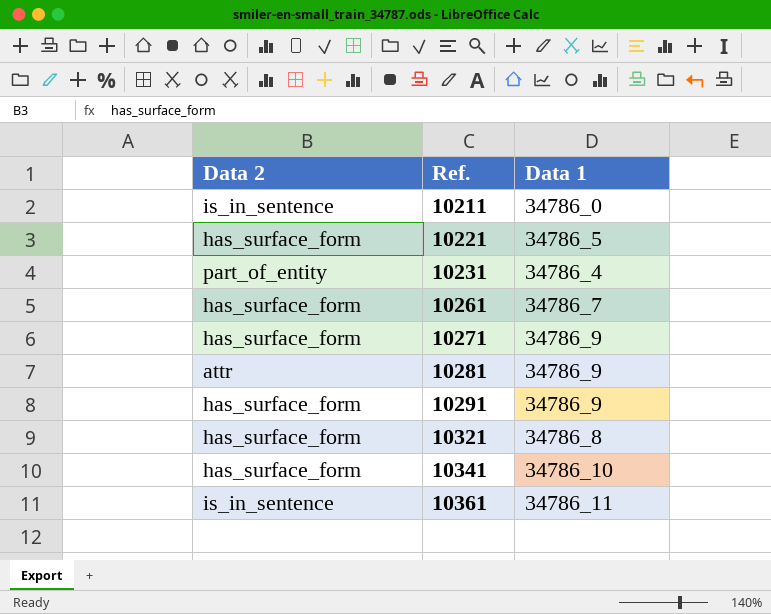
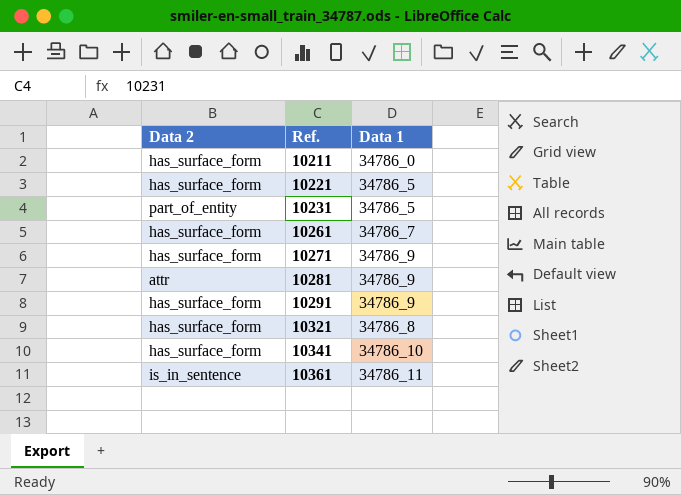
10211 | Data 2: is_in_sentence -> has_surface_form
10231 | Data 1: 34786_4 -> 34786_5

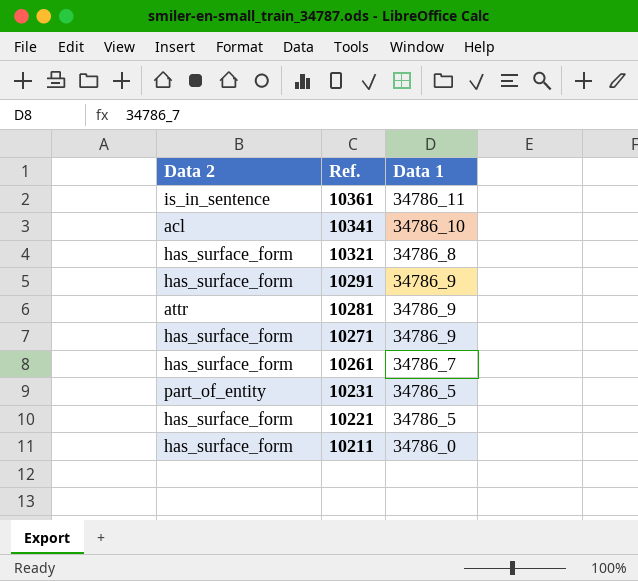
row order: Ref. ascending -> Ref. descending
10341 | Data 2: has_surface_form -> acl

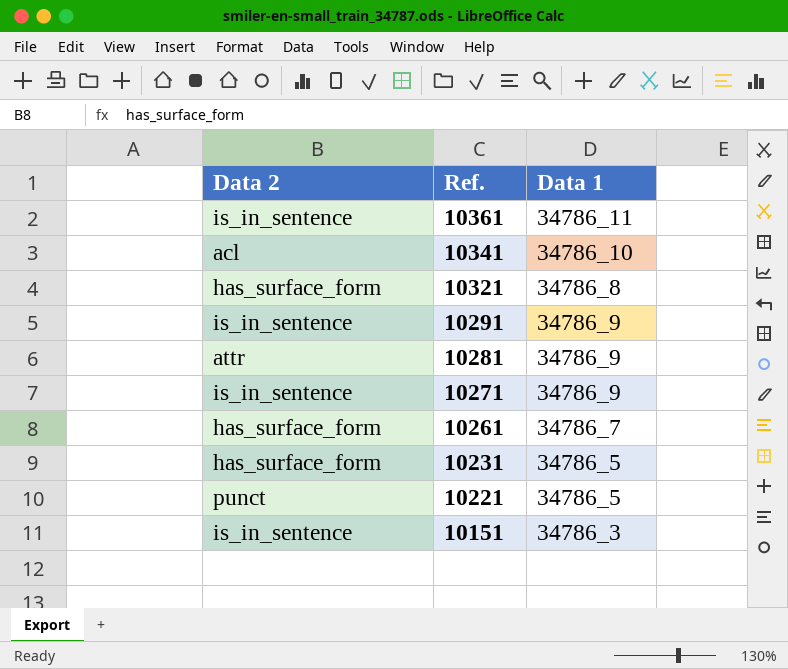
row 10211: has_surface_form | 34786_0 -> none
10291 | Data 2: has_surface_form -> is_in_sentence
10271 | Data 2: has_surface_form -> is_in_sentence
10231 | Data 2: part_of_entity -> has_surface_form
10221 | Data 2: has_surface_form -> punct
row 10151: none -> is_in_sentence | 34786_3

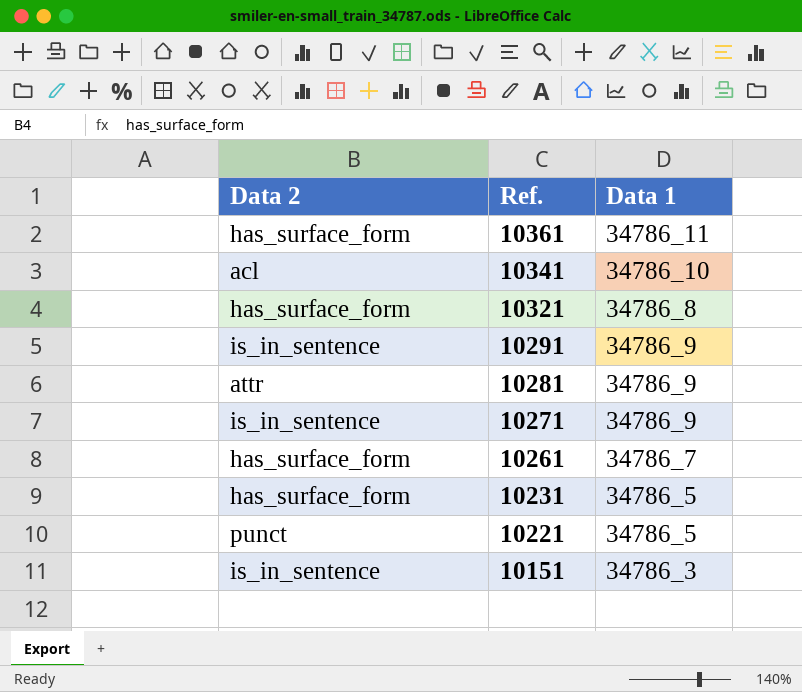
10361 | Data 2: is_in_sentence -> has_surface_form

